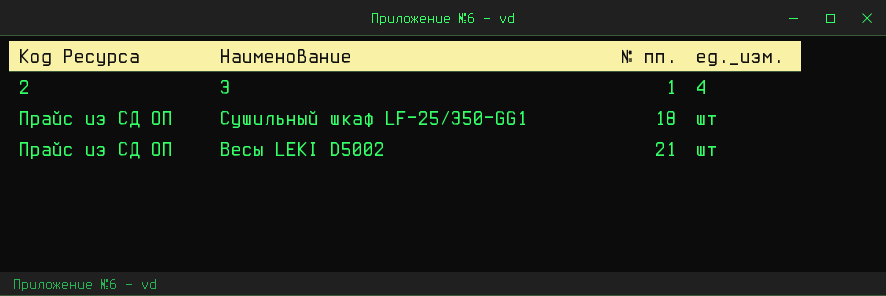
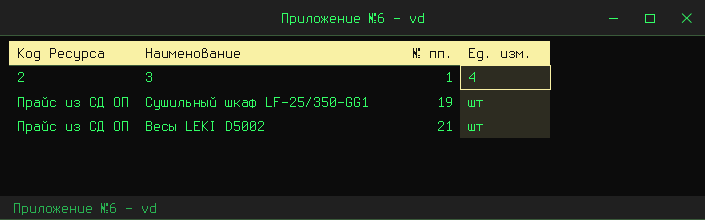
column name: ед._изм. -> Ед. изм.
Сушильный шкаф LF-25/350-GG1 | № пп.: 18 -> 19

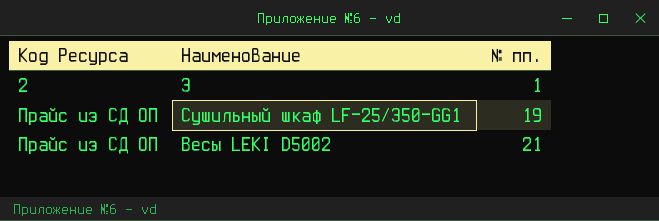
column Ед. изм. | position: 4 -> none

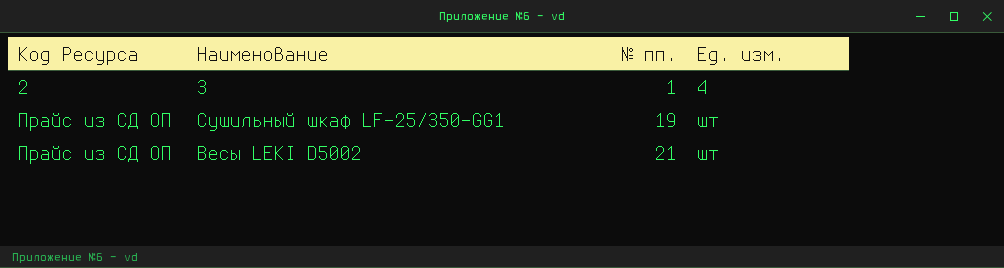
column Ед. изм. | position: none -> 4

